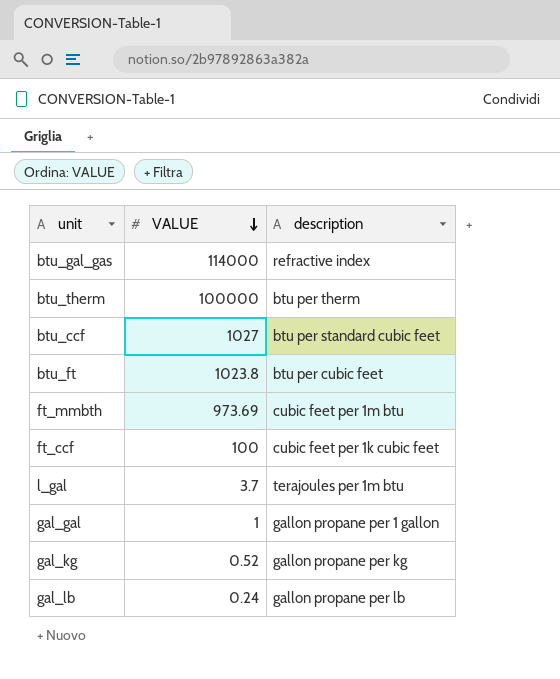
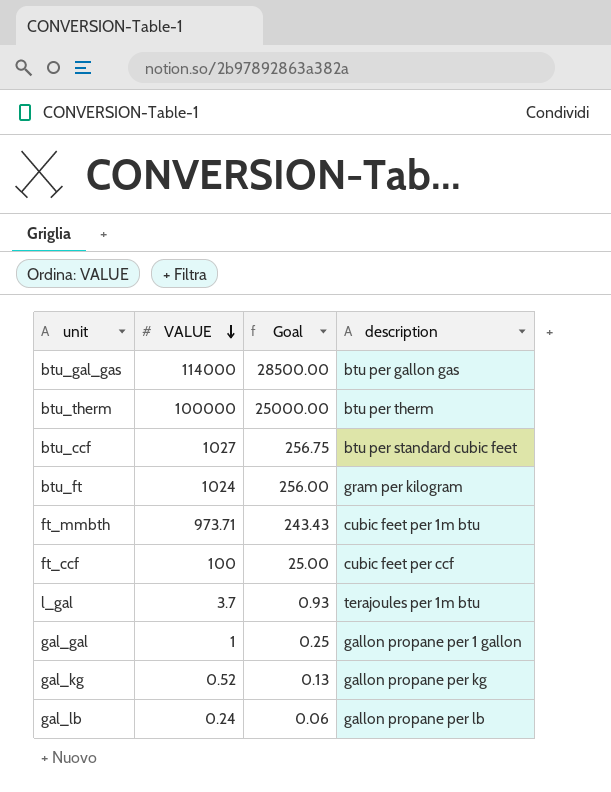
column Goal | formula: none -> [VALUE] * 0.25
btu_gal_gas | description: refractive index -> btu per gallon gas
btu_ft | VALUE: 1023.8 -> 1024
btu_ft | description: btu per cubic feet -> gram per kilogram
ft_mmbth | VALUE: 973.69 -> 973.71
ft_ccf | description: cubic feet per 1k cubic feet -> cubic feet per ccf

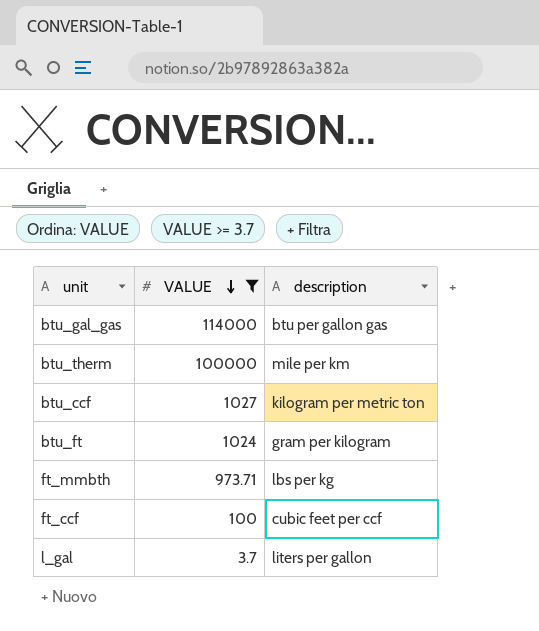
filter: none -> VALUE >= 3.7
column Goal | formula: [VALUE] * 0.25 -> none
btu_therm | description: btu per therm -> mile per km
btu_ccf | description: btu per standard cubic feet -> kilogram per metric ton
ft_mmbth | description: cubic feet per 1m btu -> lbs per kg
l_gal | description: terajoules per 1m btu -> liters per gallon

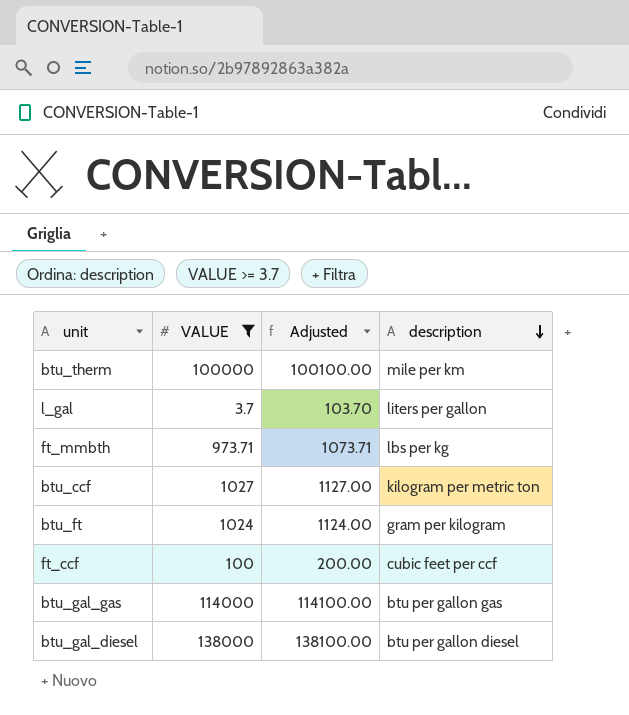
row order: VALUE descending -> description descending
column Adjusted | formula: none -> [VALUE] + 100
row btu_gal_diesel: none -> 138000 | 138100.00 | btu per gallon diesel

